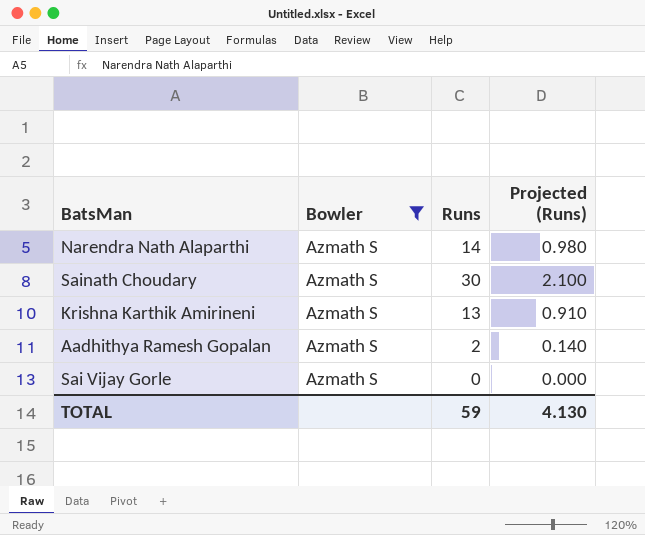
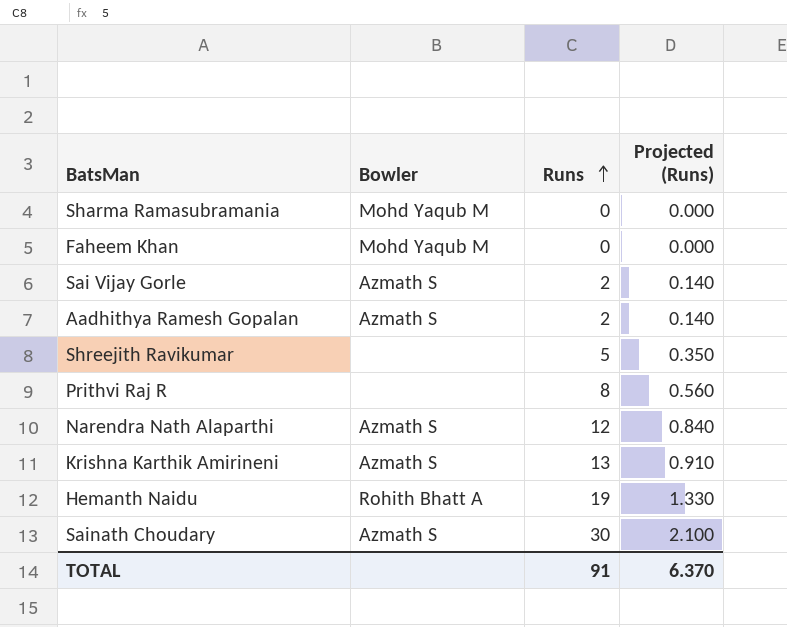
filter: Bowler = Azmath S -> none
row order: none -> Runs ascending
Sai Vijay Gorle | Runs: 0 -> 2
Sai Vijay Gorle | Projected (Runs): 0.000 -> 0.140
Narendra Nath Alaparthi | Runs: 14 -> 12
Narendra Nath Alaparthi | Projected (Runs): 0.980 -> 0.840
TOTAL | Runs: 59 -> 91
TOTAL | Projected (Runs): 4.130 -> 6.370

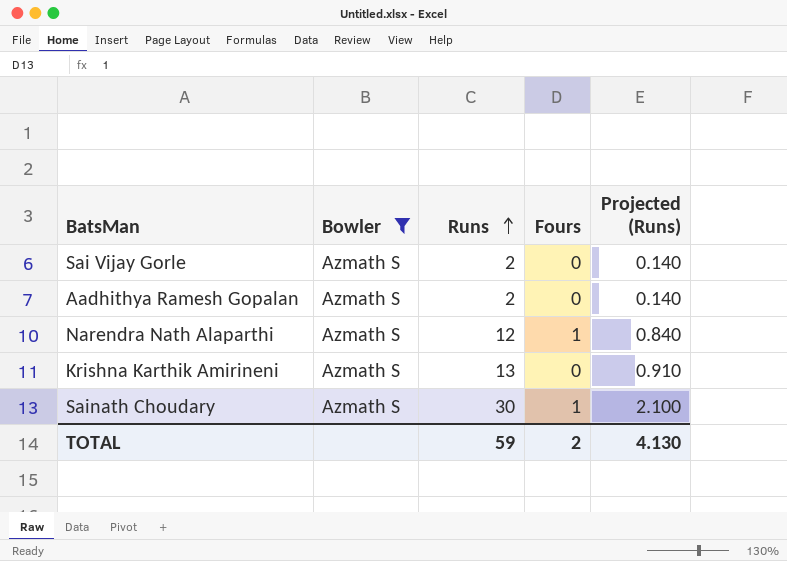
filter: none -> Bowler = Azmath S
column Fours | position: none -> 4
TOTAL | Runs: 91 -> 59
TOTAL | Projected (Runs): 6.370 -> 4.130

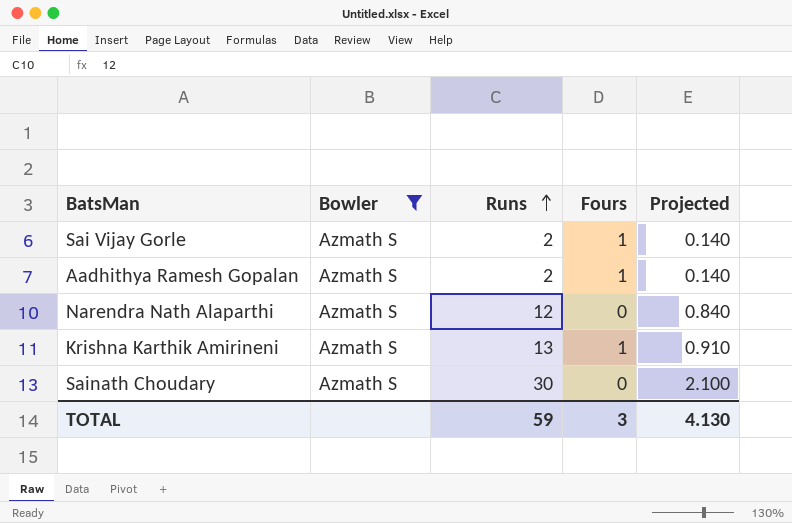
column name: Projected (Runs) -> Projected
Sai Vijay Gorle | Fours: 0 -> 1
Aadhithya Ramesh Gopalan | Fours: 0 -> 1
Narendra Nath Alaparthi | Fours: 1 -> 0
Krishna Karthik Amirineni | Fours: 0 -> 1
Sainath Choudary | Fours: 1 -> 0
TOTAL | Fours: 2 -> 3

